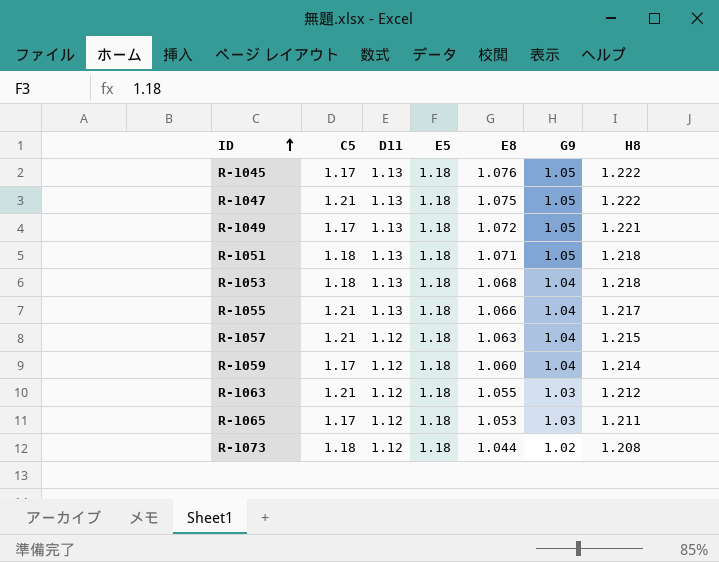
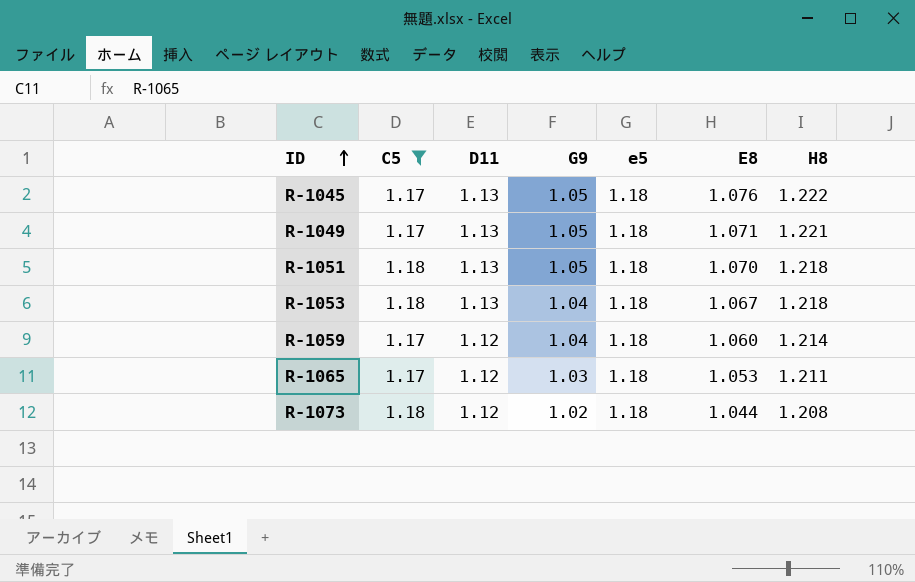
filter: none -> C5 != 1.21
column G9 | position: 6 -> 4
column name: E5 -> e5
R-1049 | E8: 1.072 -> 1.071
R-1051 | E8: 1.071 -> 1.070
R-1053 | E8: 1.068 -> 1.067

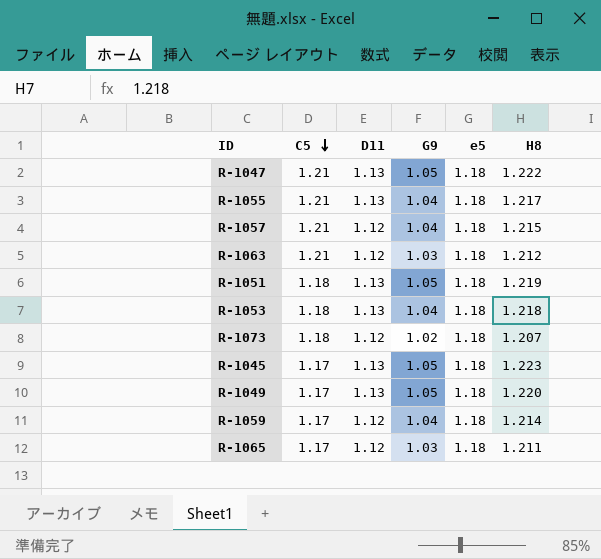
filter: C5 != 1.21 -> none
row order: ID ascending -> C5 descending
column E8 | position: 6 -> none
R-1051 | H8: 1.218 -> 1.219
R-1073 | H8: 1.208 -> 1.207
R-1045 | H8: 1.222 -> 1.223
R-1049 | H8: 1.221 -> 1.220

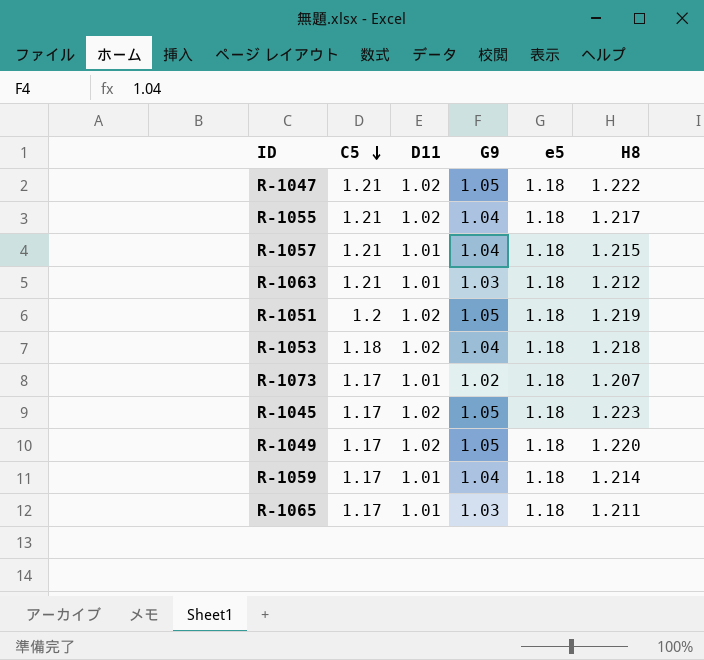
R-1047 | D11: 1.13 -> 1.02
R-1055 | D11: 1.13 -> 1.02
R-1057 | D11: 1.12 -> 1.01
R-1063 | D11: 1.12 -> 1.01
R-1051 | C5: 1.18 -> 1.2
R-1051 | D11: 1.13 -> 1.02
R-1053 | D11: 1.13 -> 1.02
R-1073 | C5: 1.18 -> 1.17
R-1073 | D11: 1.12 -> 1.01
R-1045 | D11: 1.13 -> 1.02
R-1049 | D11: 1.13 -> 1.02
R-1059 | D11: 1.12 -> 1.01
R-1065 | D11: 1.12 -> 1.01

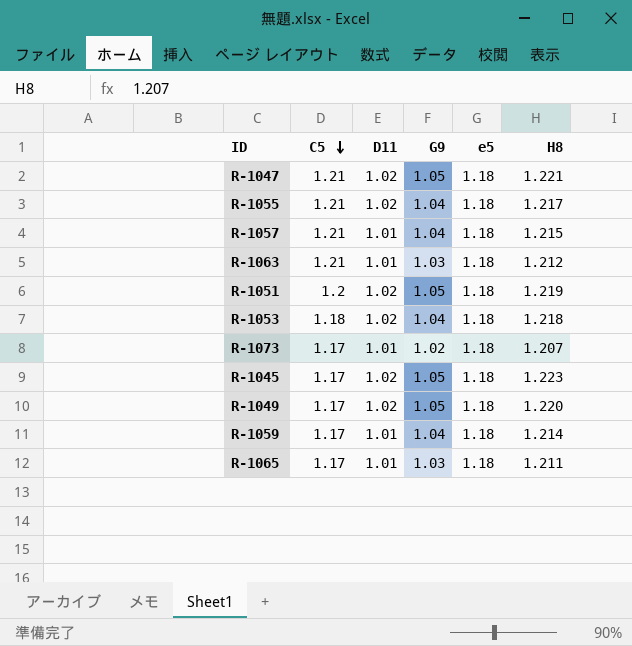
R-1047 | H8: 1.222 -> 1.221

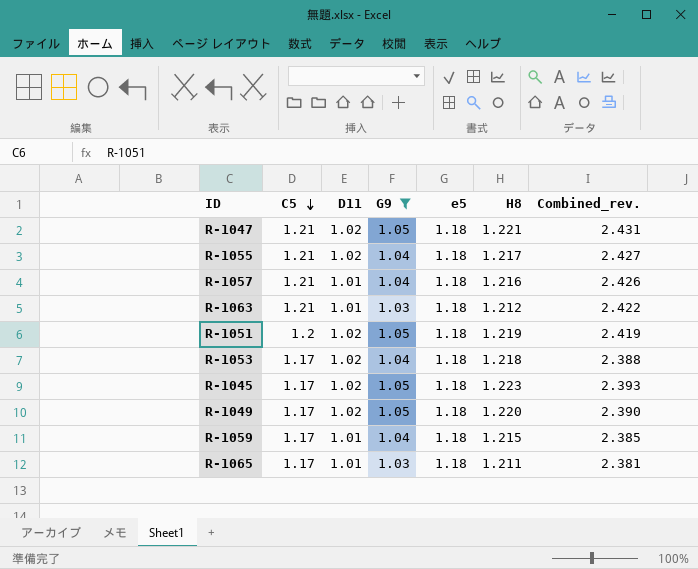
filter: none -> G9 != 1.02
column Combined_rev. | formula: none -> [C5] + [H8]
R-1057 | H8: 1.215 -> 1.216
R-1053 | C5: 1.18 -> 1.17
R-1059 | H8: 1.214 -> 1.215

